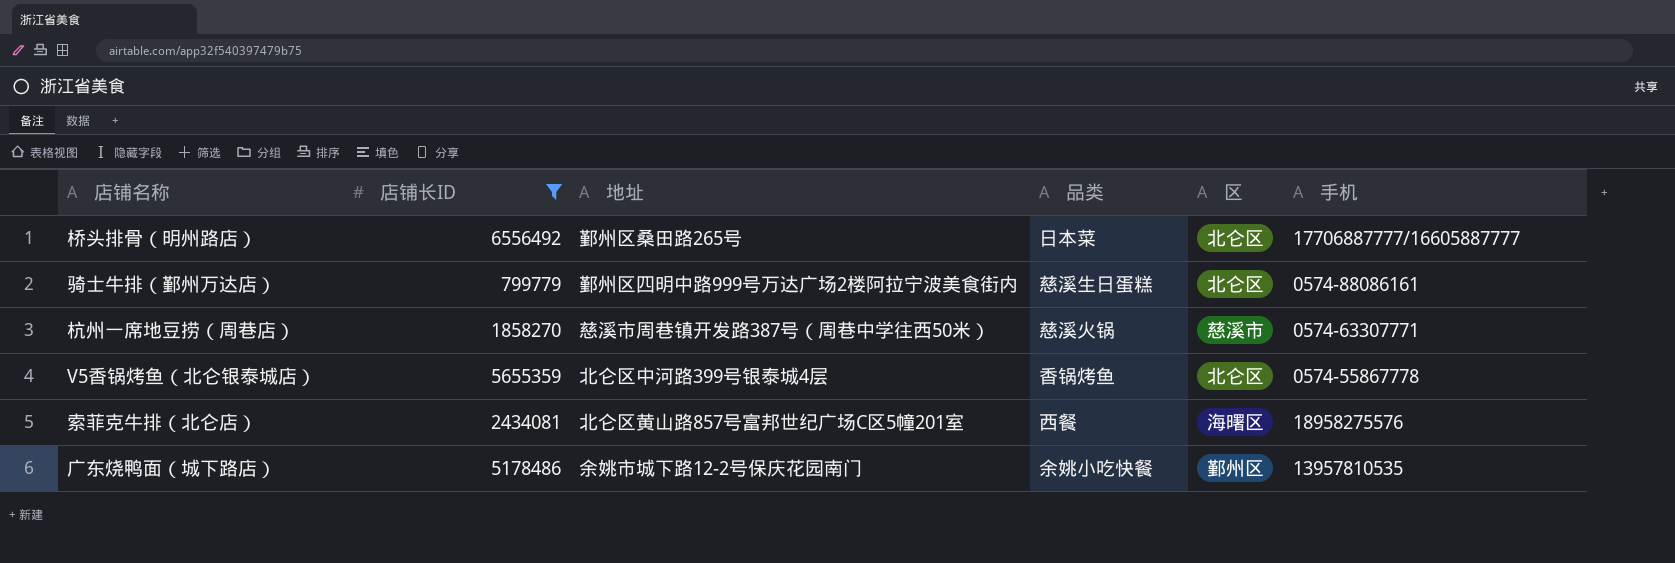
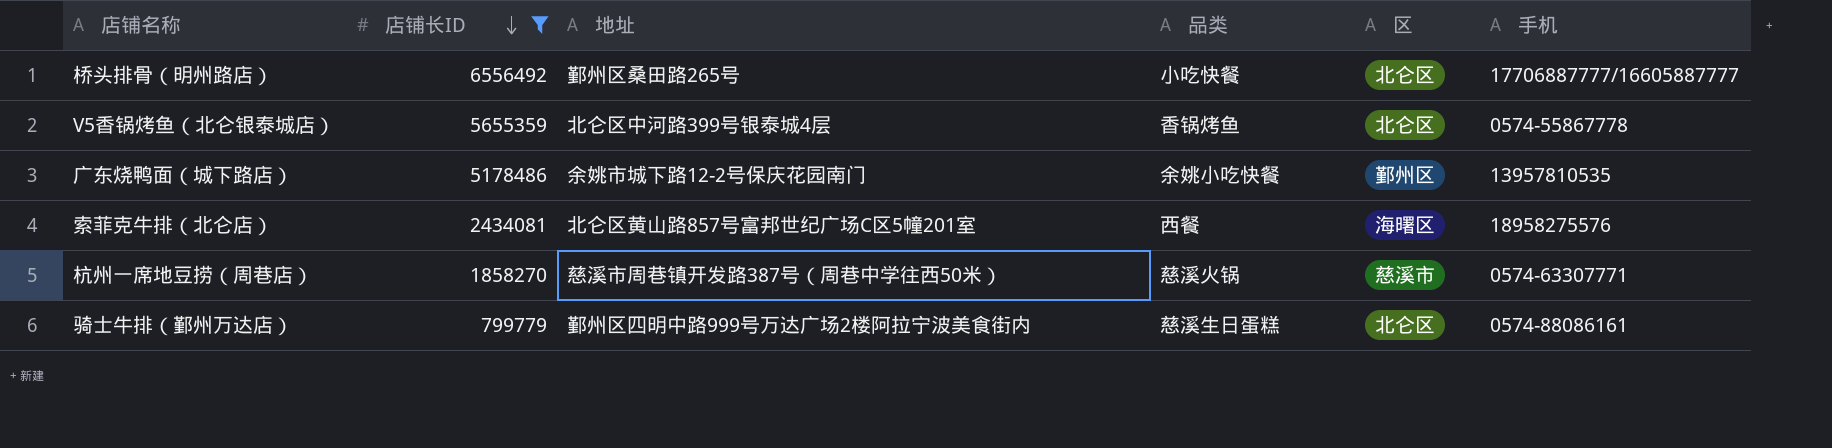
row order: none -> 店铺长ID descending
桥头排骨（明州路店） | 品类: 日本菜 -> 小吃快餐

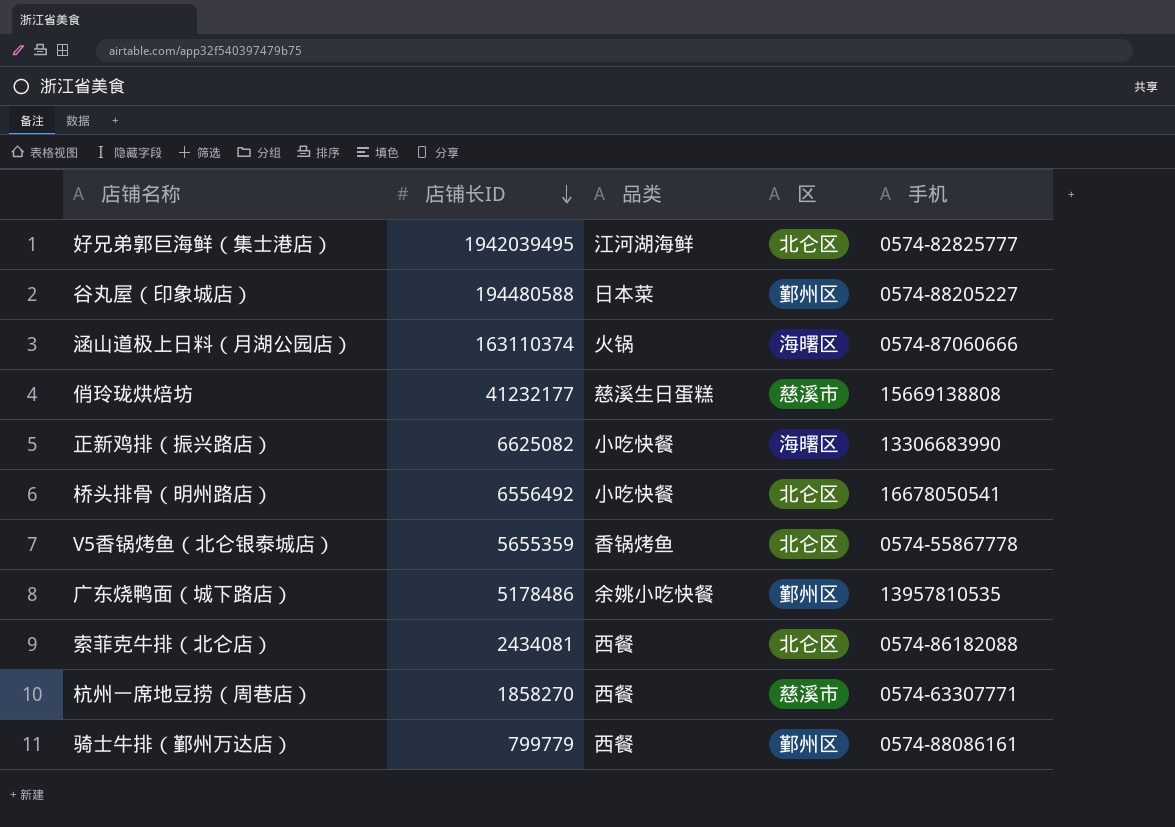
filter: 店铺长ID <= 6556492 -> none
column 地址 | position: 3 -> none
桥头排骨（明州路店） | 手机: 17706887777/16605887777 -> 16678050541
索菲克牛排（北仑店） | 区: 海曙区 -> 北仑区
索菲克牛排（北仑店） | 手机: 18958275576 -> 0574-86182088
杭州一席地豆捞（周巷店） | 品类: 慈溪火锅 -> 西餐
骑士牛排（鄞州万达店） | 品类: 慈溪生日蛋糕 -> 西餐
骑士牛排（鄞州万达店） | 区: 北仑区 -> 鄞州区

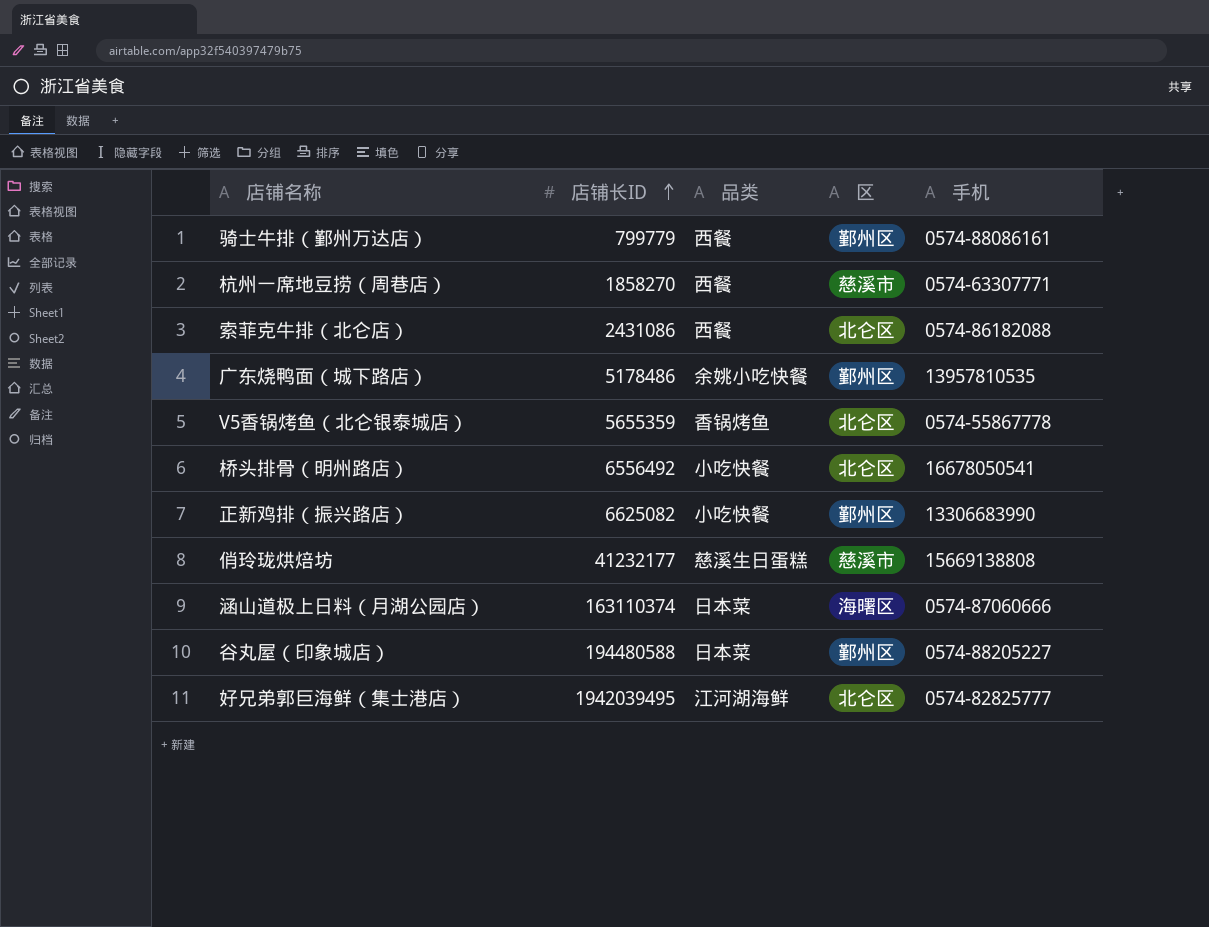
row order: 店铺长ID descending -> 店铺长ID ascending
索菲克牛排（北仑店） | 店铺长ID: 2434081 -> 2431086
正新鸡排（振兴路店） | 区: 海曙区 -> 鄞州区
涵山道极上日料（月湖公园店） | 品类: 火锅 -> 日本菜

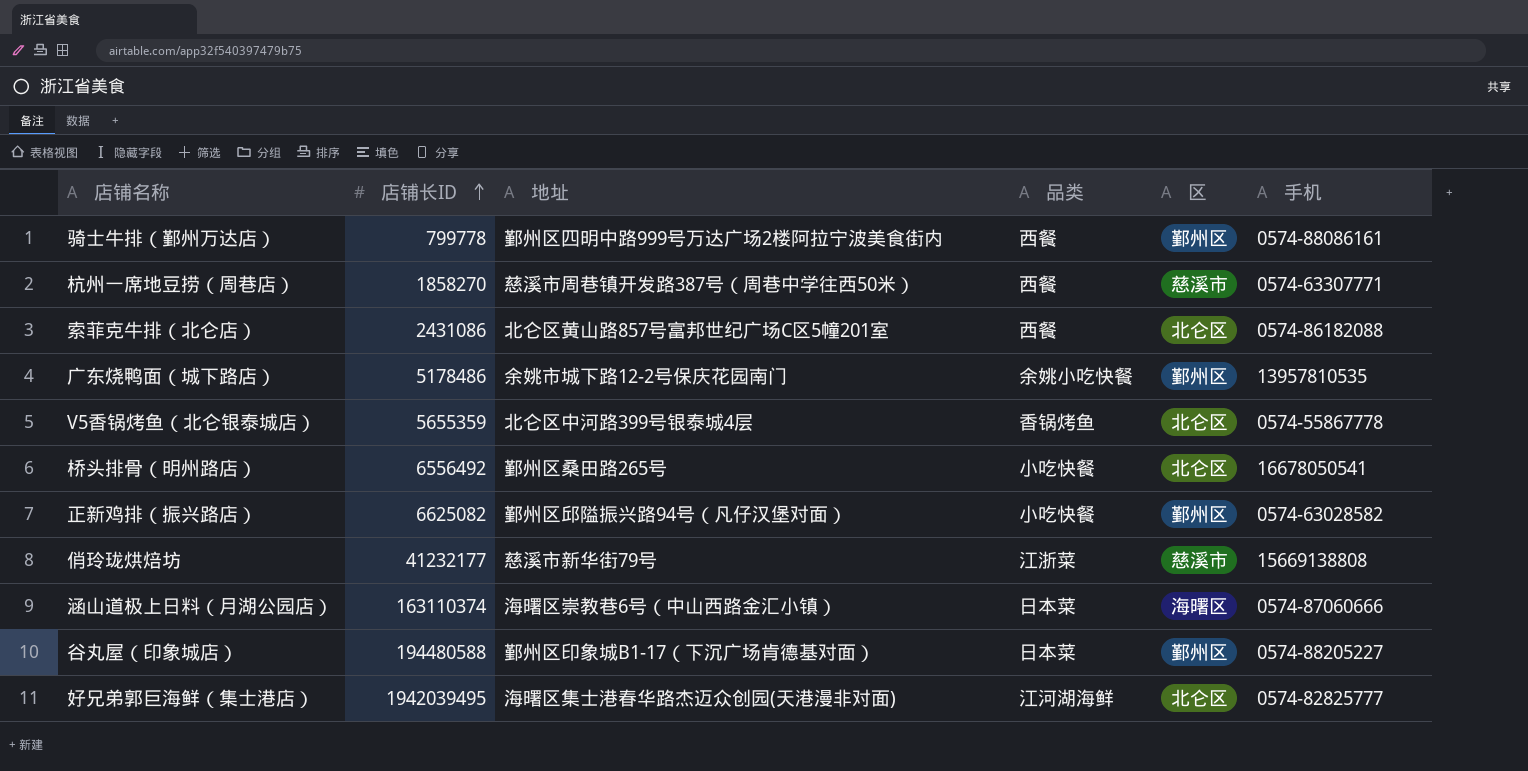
column 地址 | position: none -> 3
骑士牛排（鄞州万达店） | 店铺长ID: 799779 -> 799778
正新鸡排（振兴路店） | 手机: 13306683990 -> 0574-63028582
俏玲珑烘焙坊 | 品类: 慈溪生日蛋糕 -> 江浙菜

